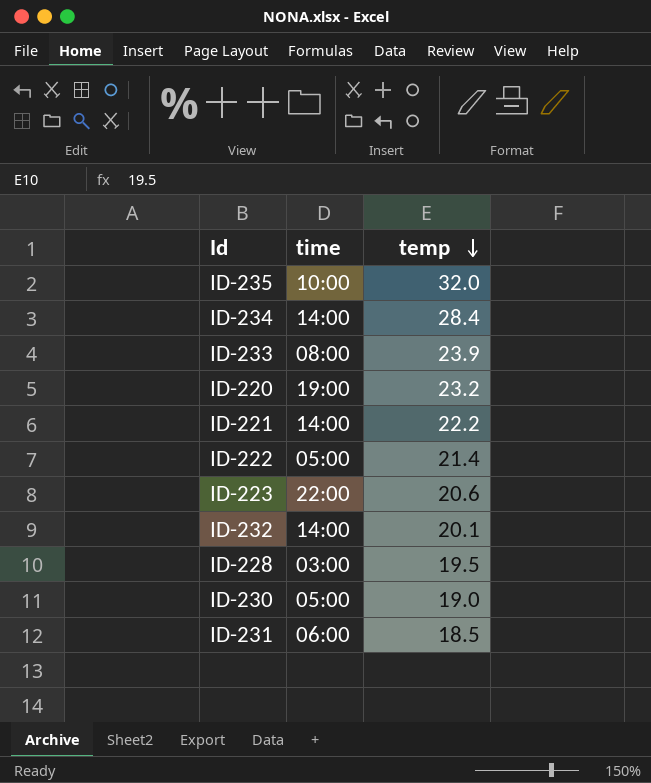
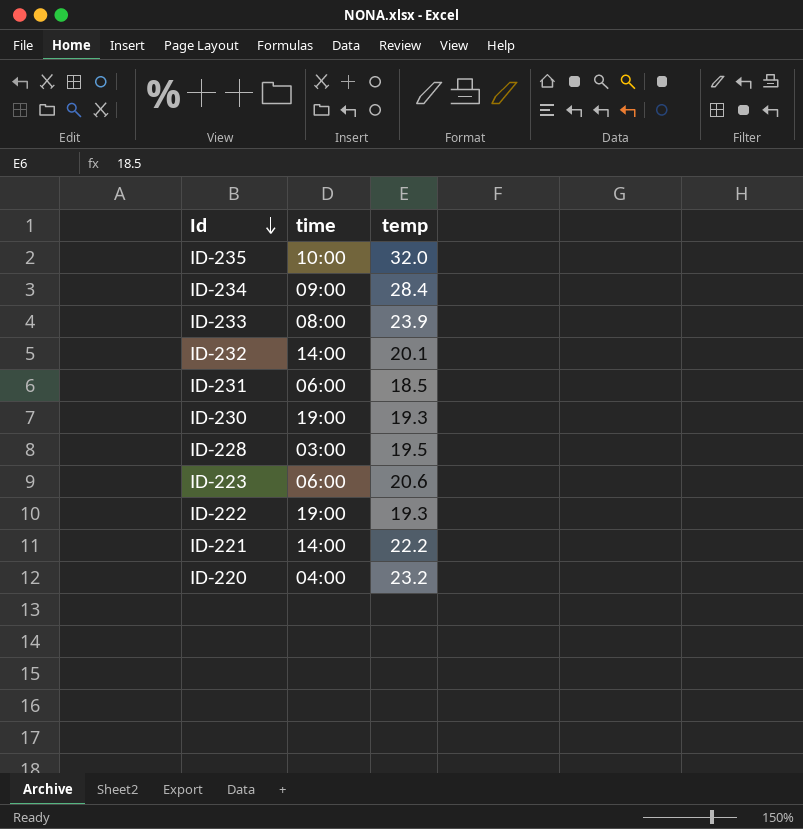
row order: temp descending -> Id descending
ID-234 | time: 14:00 -> 09:00
ID-230 | time: 05:00 -> 19:00
ID-230 | temp: 19.0 -> 19.3
ID-223 | time: 22:00 -> 06:00
ID-222 | time: 05:00 -> 19:00
ID-222 | temp: 21.4 -> 19.3
ID-220 | time: 19:00 -> 04:00

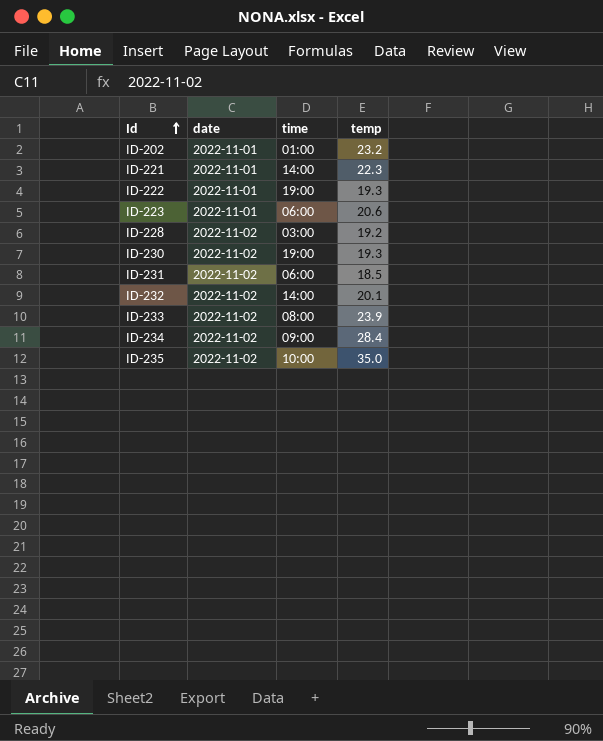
row order: Id descending -> Id ascending
column date | position: none -> 2
row ID-220: 04:00 | 23.2 -> none
row ID-202: none -> 2022-11-01 | 01:00 | 23.2
ID-221 | temp: 22.2 -> 22.3
ID-228 | temp: 19.5 -> 19.2
ID-235 | temp: 32.0 -> 35.0

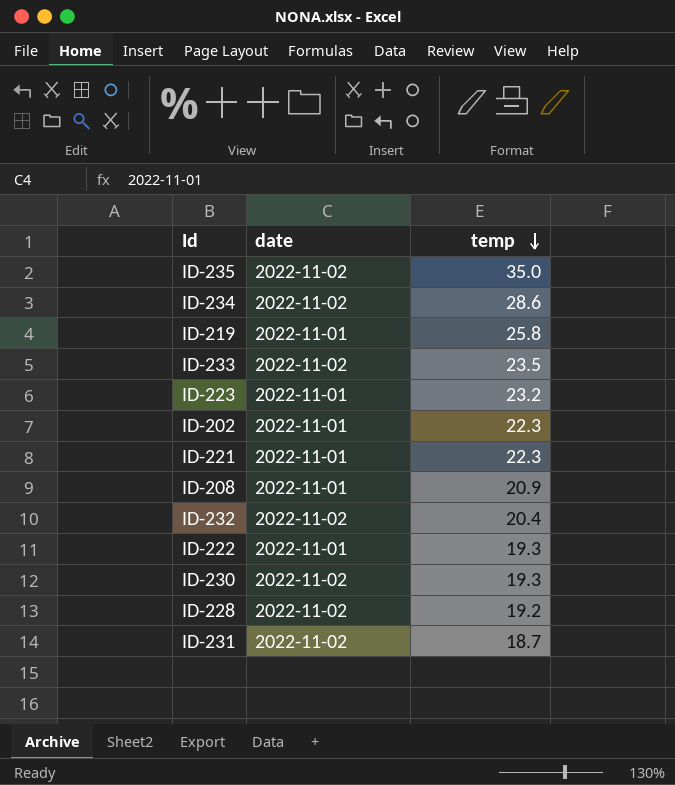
row order: Id ascending -> temp descending
column time | position: 3 -> none
ID-234 | temp: 28.4 -> 28.6
row ID-219: none -> 2022-11-01 | 25.8
ID-233 | temp: 23.9 -> 23.5
ID-223 | temp: 20.6 -> 23.2
ID-202 | temp: 23.2 -> 22.3
row ID-208: none -> 2022-11-01 | 20.9
ID-232 | temp: 20.1 -> 20.4
ID-231 | temp: 18.5 -> 18.7

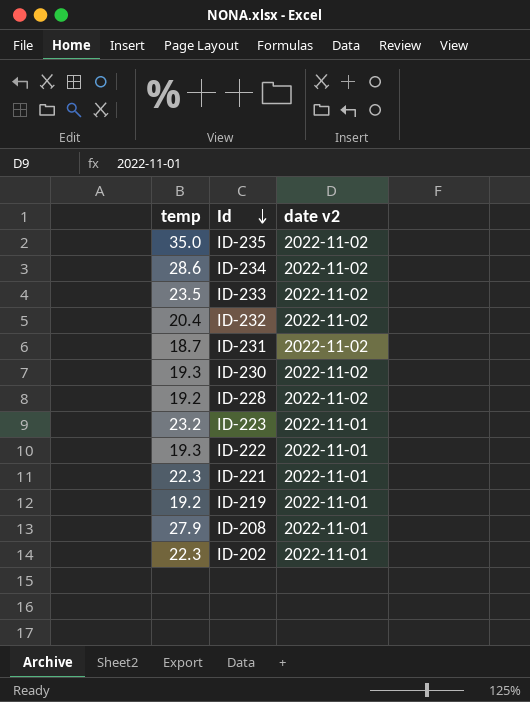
row order: temp descending -> Id descending
column temp | position: 3 -> 1
column name: date -> date v2
ID-219 | temp: 25.8 -> 19.2
ID-208 | temp: 20.9 -> 27.9

